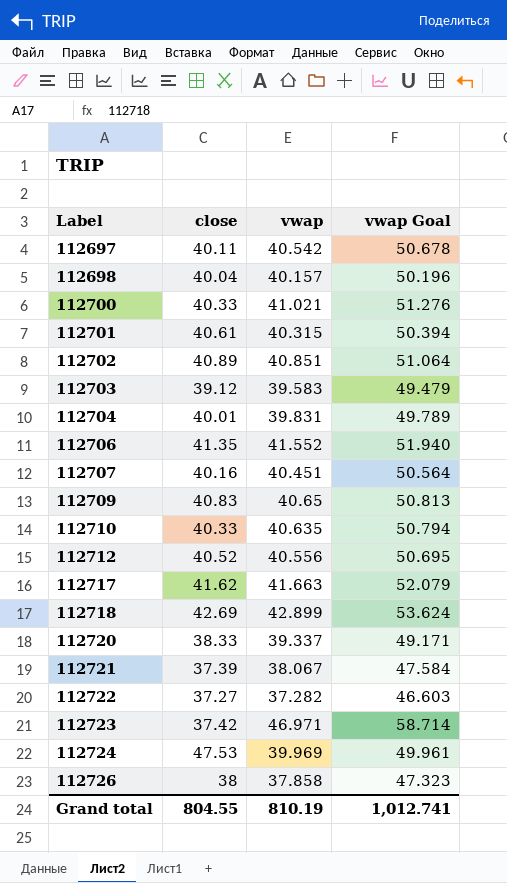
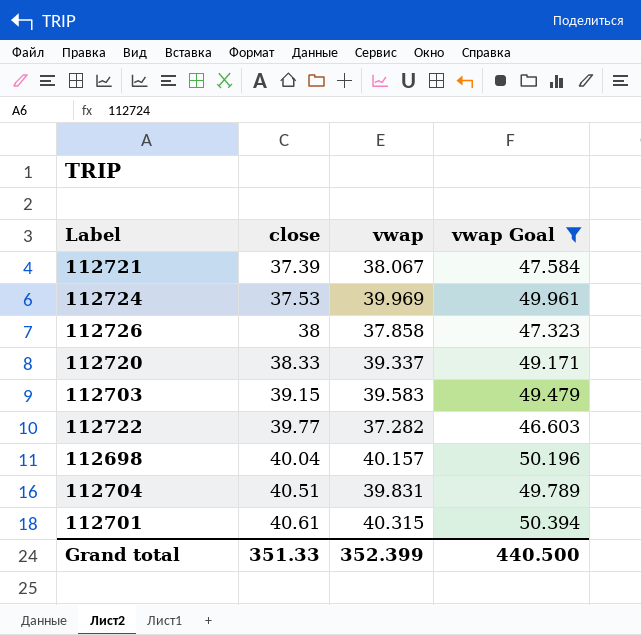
filter: none -> vwap Goal <= 50.394
row order: Label ascending -> close ascending
112724 | close: 47.53 -> 37.53
112703 | close: 39.12 -> 39.15
112722 | close: 37.27 -> 39.77
112704 | close: 40.01 -> 40.51
Grand total | close: 804.55 -> 351.33
Grand total | vwap: 810.19 -> 352.399
Grand total | vwap Goal: 1,012.741 -> 440.500

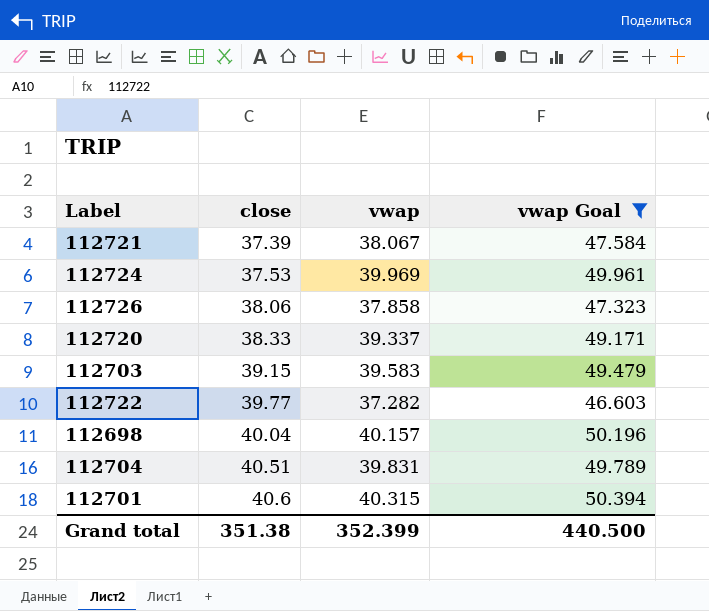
112726 | close: 38 -> 38.06
112701 | close: 40.61 -> 40.6
Grand total | close: 351.33 -> 351.38

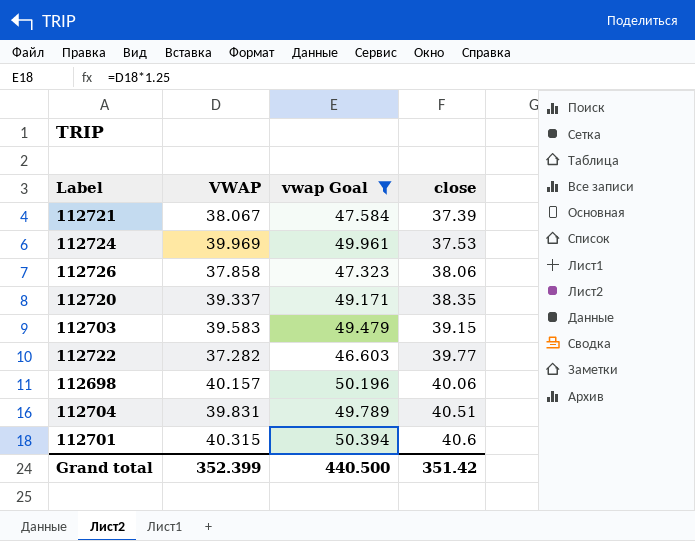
column name: vwap -> VWAP
column close | position: 2 -> 4
112720 | close: 38.33 -> 38.35
112698 | close: 40.04 -> 40.06
Grand total | close: 351.38 -> 351.42

